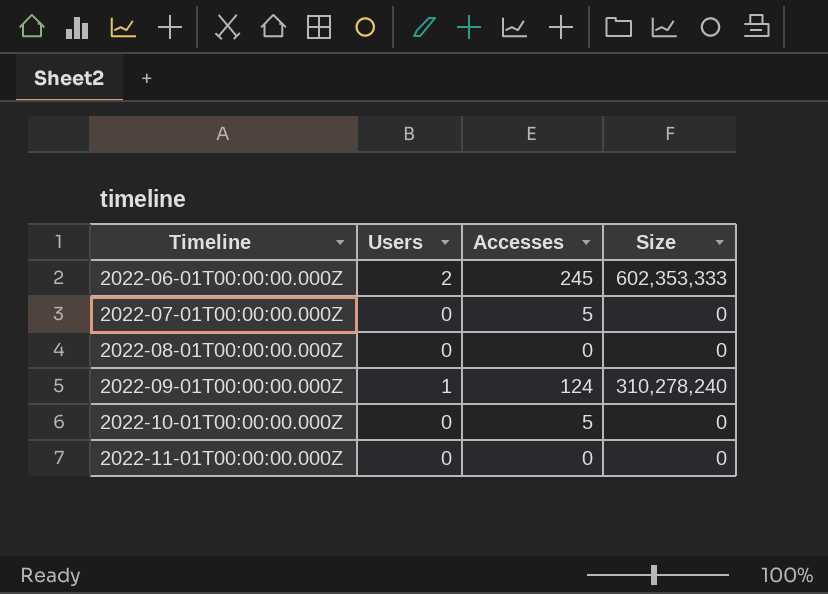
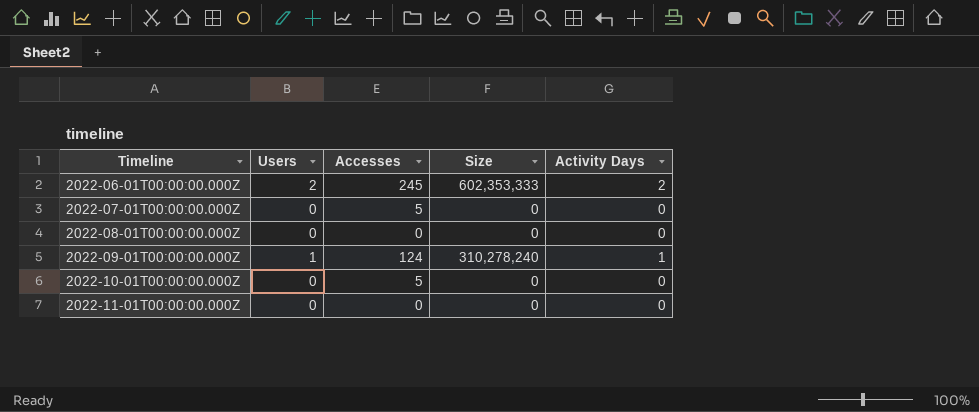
column Activity Days | position: none -> 5

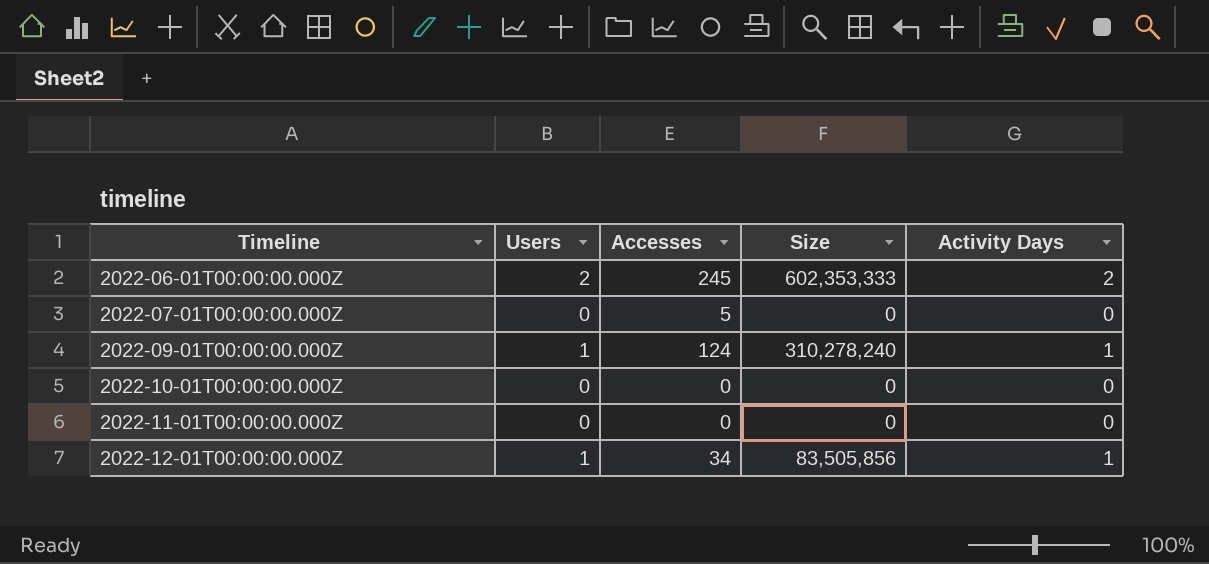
row 2022-08-01T00:00:00.000Z: 0 | 0 | 0 | 0 -> none
2022-10-01T00:00:00.000Z | Accesses: 5 -> 0
row 2022-12-01T00:00:00.000Z: none -> 1 | 34 | 83,505,856 | 1

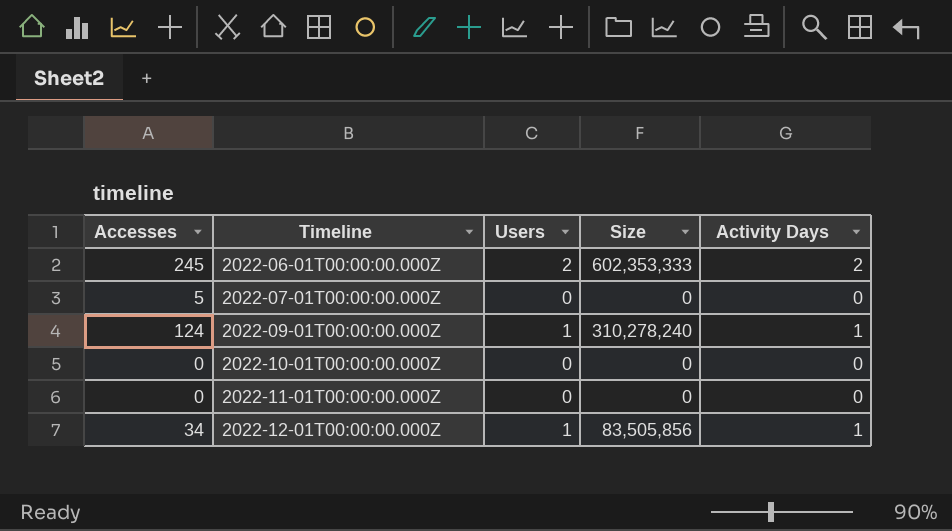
column Accesses | position: 3 -> 1

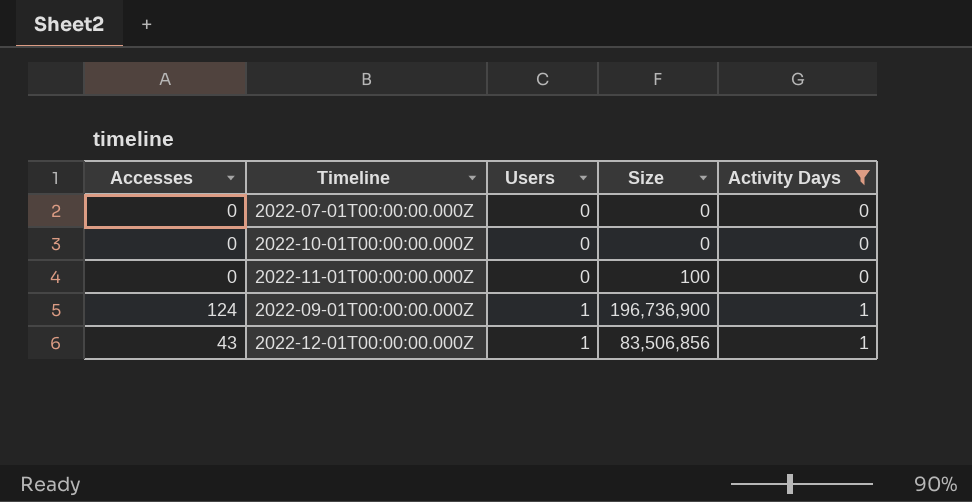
filter: none -> Activity Days != 2
row order: Timeline ascending -> Users ascending
2022-07-01T00:00:00.000Z | Accesses: 5 -> 0
2022-11-01T00:00:00.000Z | Size: 0 -> 100
2022-09-01T00:00:00.000Z | Size: 310,278,240 -> 196,736,900
2022-12-01T00:00:00.000Z | Accesses: 34 -> 43
2022-12-01T00:00:00.000Z | Size: 83,505,856 -> 83,506,856

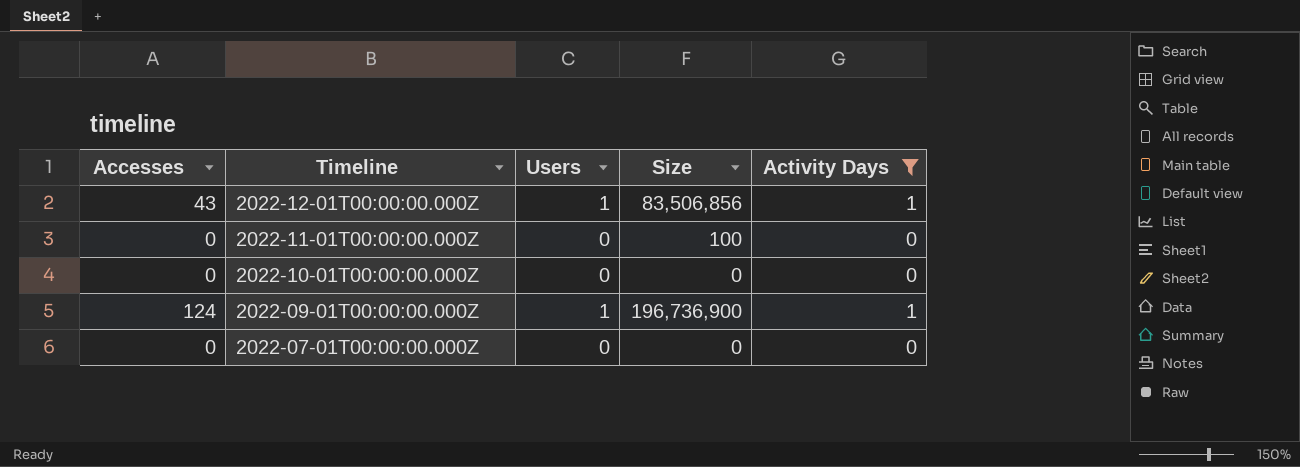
row order: Users ascending -> Timeline descending

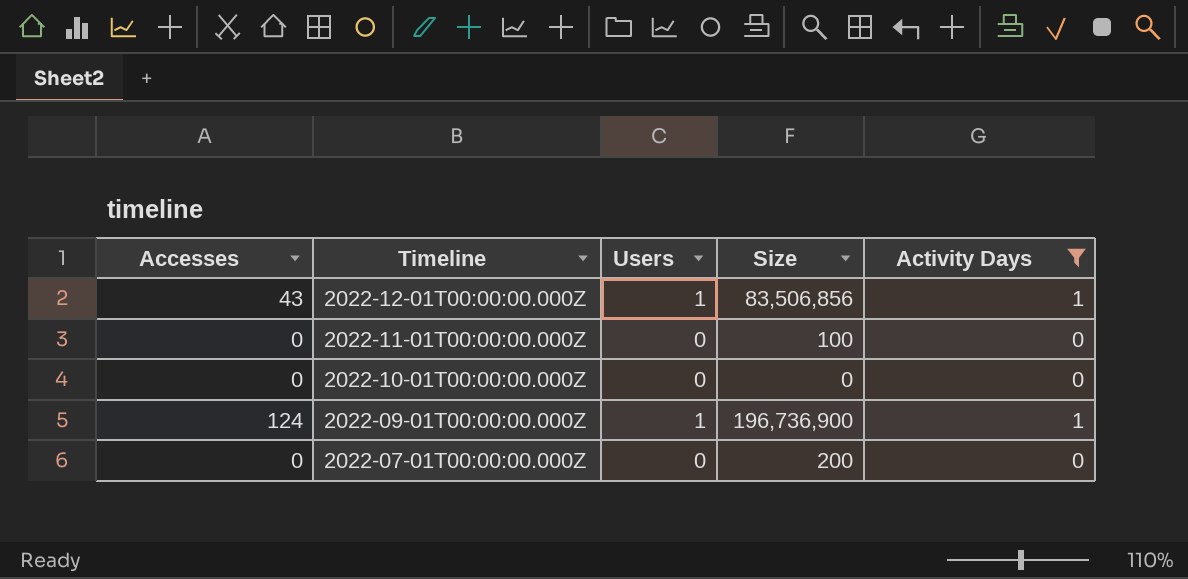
2022-07-01T00:00:00.000Z | Size: 0 -> 200

